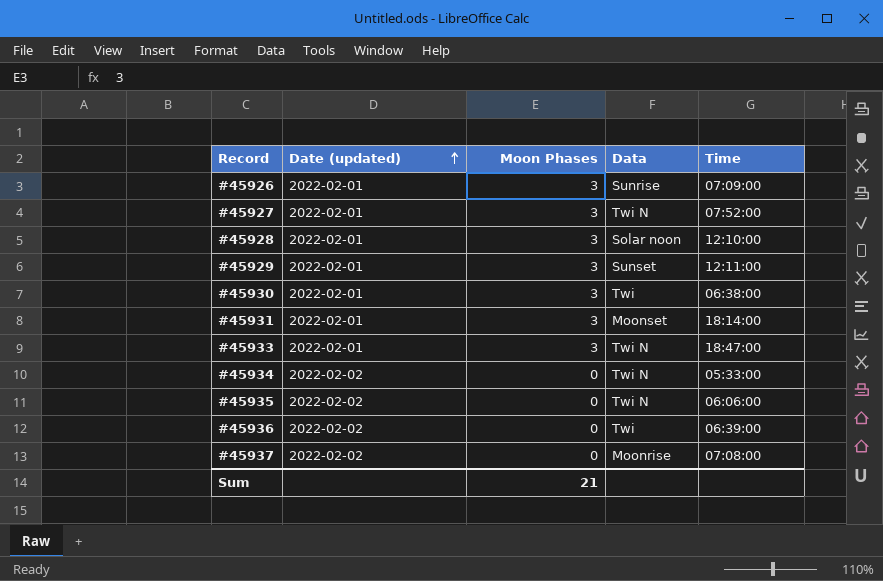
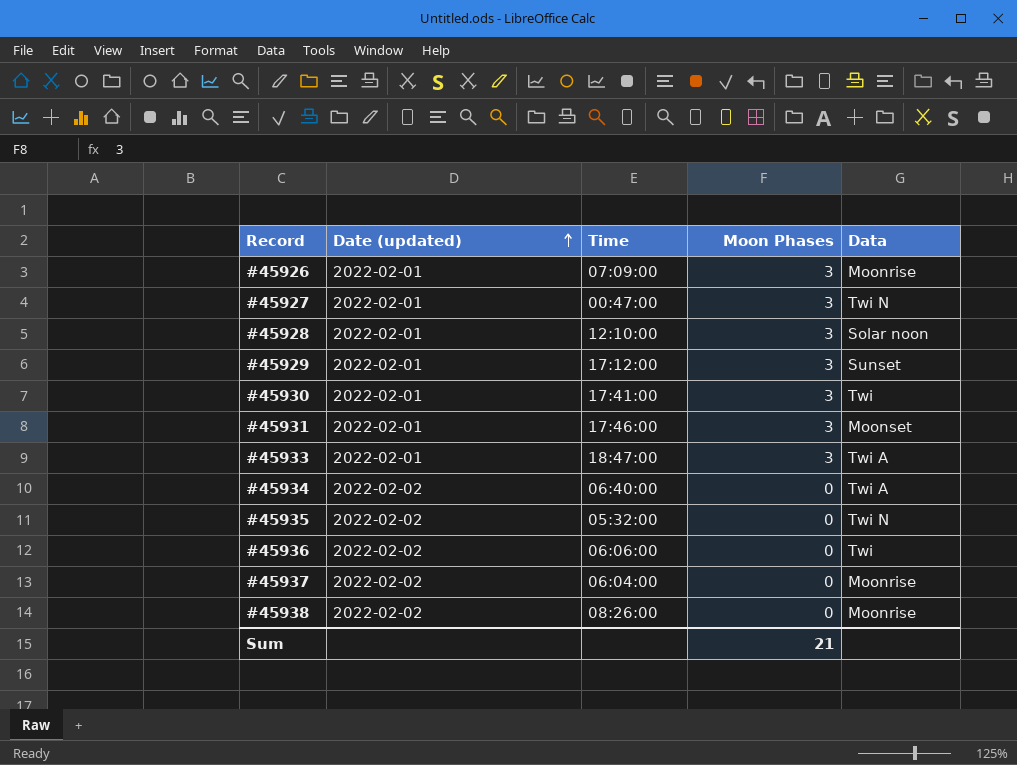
column Time | position: 5 -> 3
#45926 | Data: Sunrise -> Moonrise
#45927 | Time: 07:52:00 -> 00:47:00
#45929 | Time: 12:11:00 -> 17:12:00
#45930 | Time: 06:38:00 -> 17:41:00
#45931 | Time: 18:14:00 -> 17:46:00
#45933 | Data: Twi N -> Twi A
#45934 | Time: 05:33:00 -> 06:40:00
#45934 | Data: Twi N -> Twi A
#45935 | Time: 06:06:00 -> 05:32:00
#45936 | Time: 06:39:00 -> 06:06:00
#45937 | Time: 07:08:00 -> 06:04:00
row #45938: none -> 2022-02-02 | 08:26:00 | 0 | Moonrise

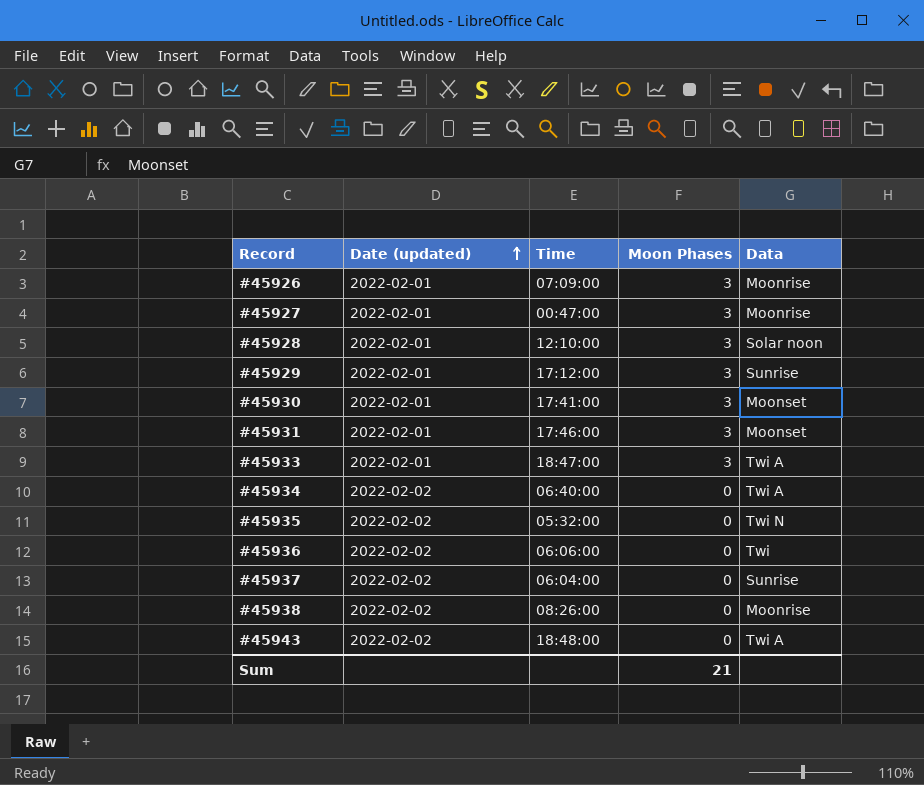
#45927 | Data: Twi N -> Moonrise
#45929 | Data: Sunset -> Sunrise
#45930 | Data: Twi -> Moonset
#45937 | Data: Moonrise -> Sunrise
row #45943: none -> 2022-02-02 | 18:48:00 | 0 | Twi A

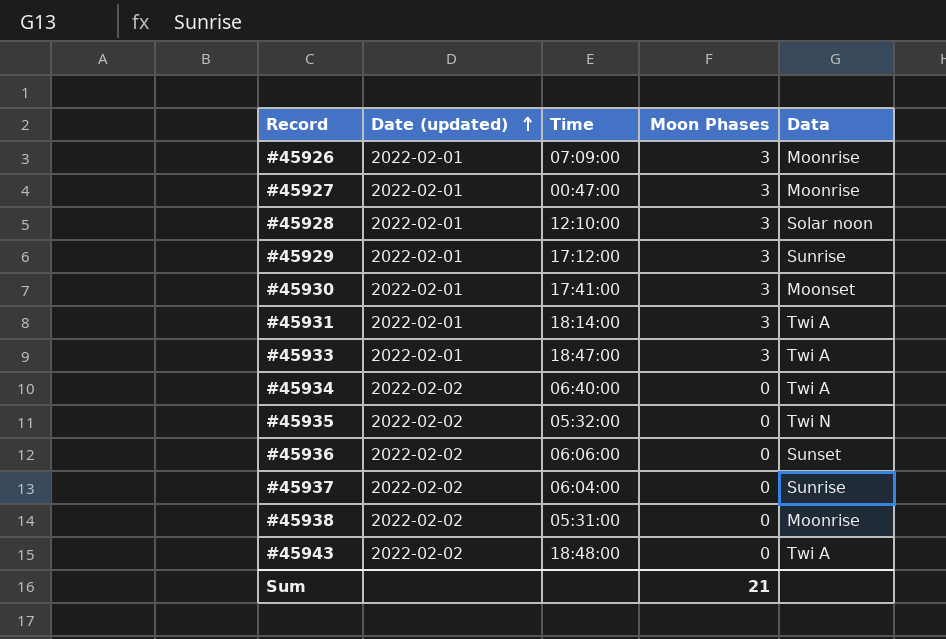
#45931 | Time: 17:46:00 -> 18:14:00
#45931 | Data: Moonset -> Twi A
#45936 | Data: Twi -> Sunset
#45938 | Time: 08:26:00 -> 05:31:00

